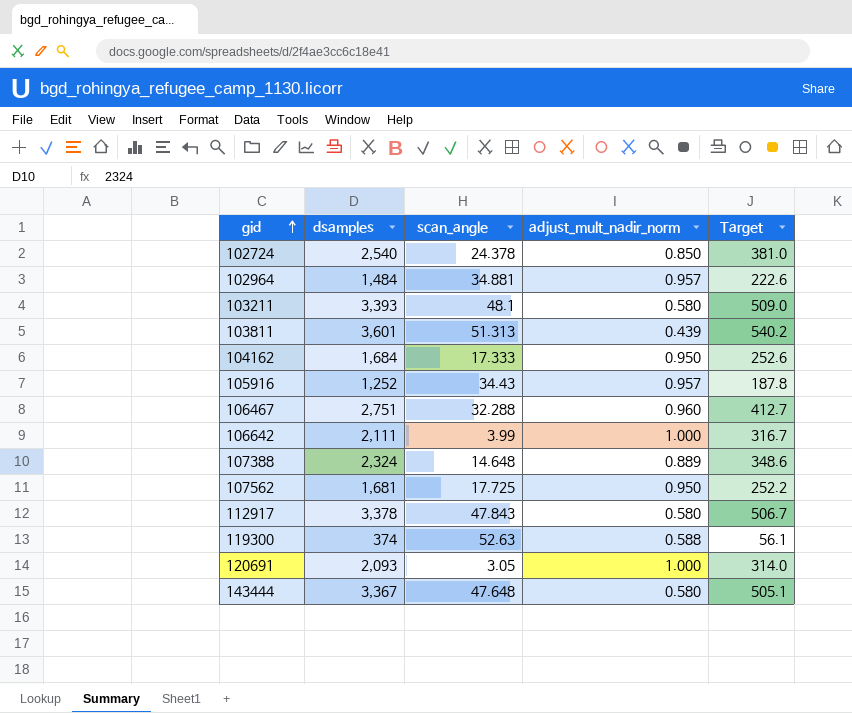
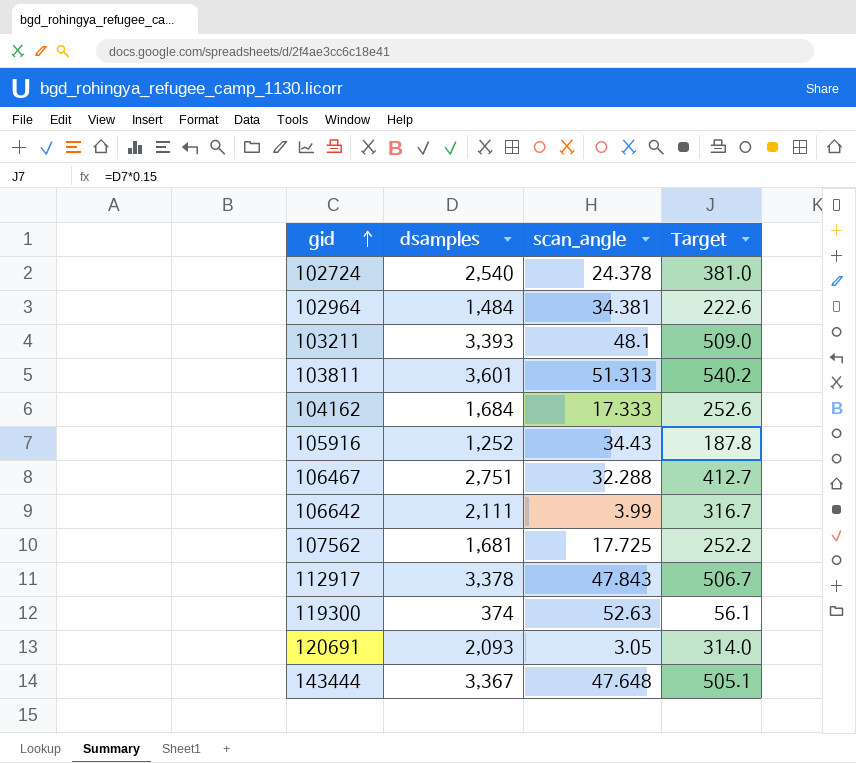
column adjust_mult_nadir_norm | position: 4 -> none
row 107388: 2,324 | 14.648 | 0.889 | 348.6 -> none
102964 | scan_angle: 34.881 -> 34.381

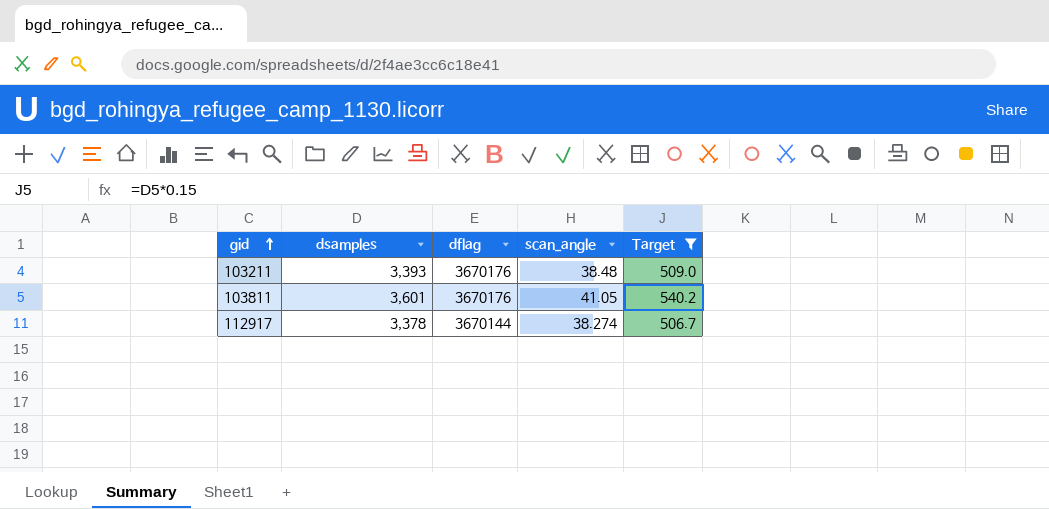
filter: none -> Target >= 506.7
column dflag | position: none -> 3
103211 | scan_angle: 48.1 -> 38.48
103811 | scan_angle: 51.313 -> 41.05
112917 | scan_angle: 47.843 -> 38.274

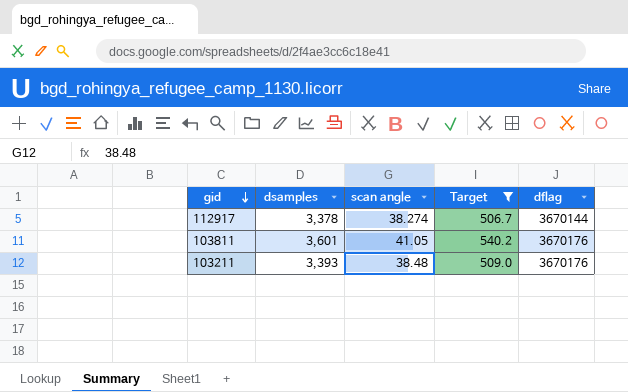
row order: gid ascending -> gid descending
column name: scan_angle -> scan angle
column dflag | position: 3 -> 5

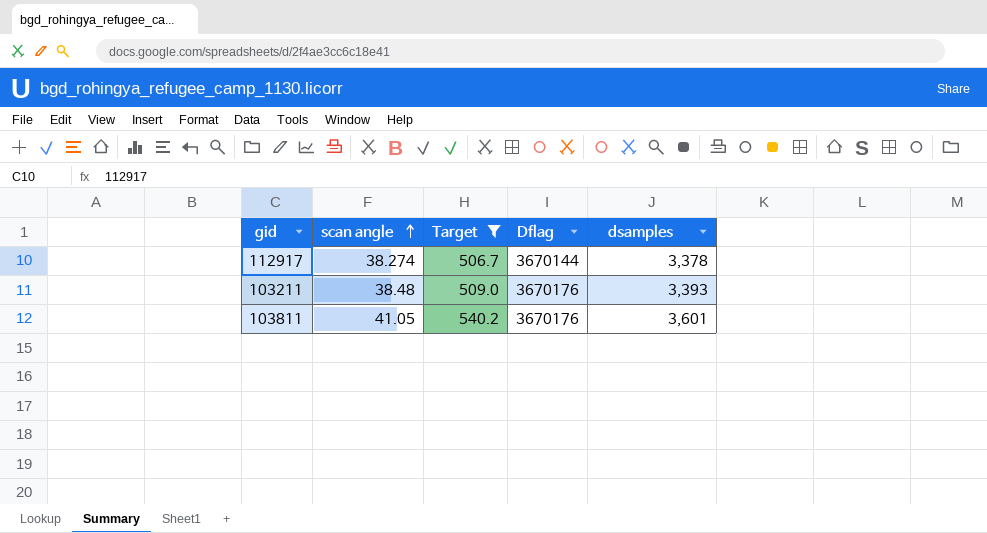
row order: gid descending -> scan angle ascending
column name: dflag -> Dflag
column dsamples | position: 2 -> 5

